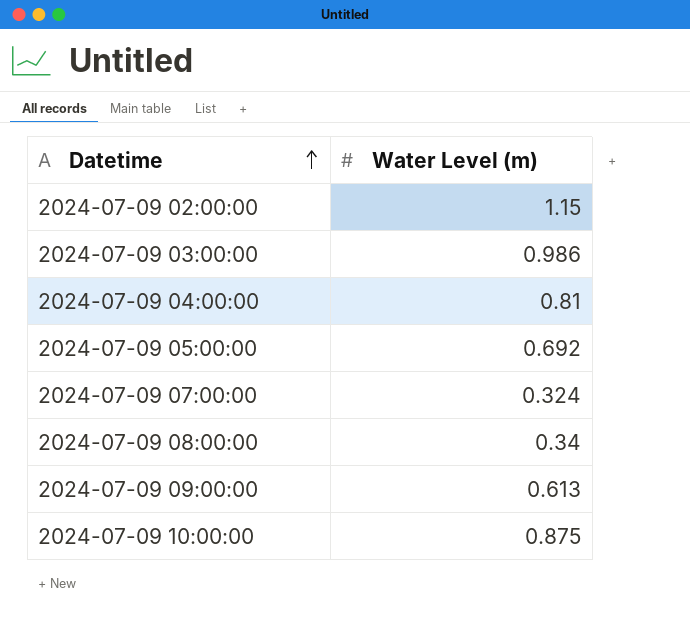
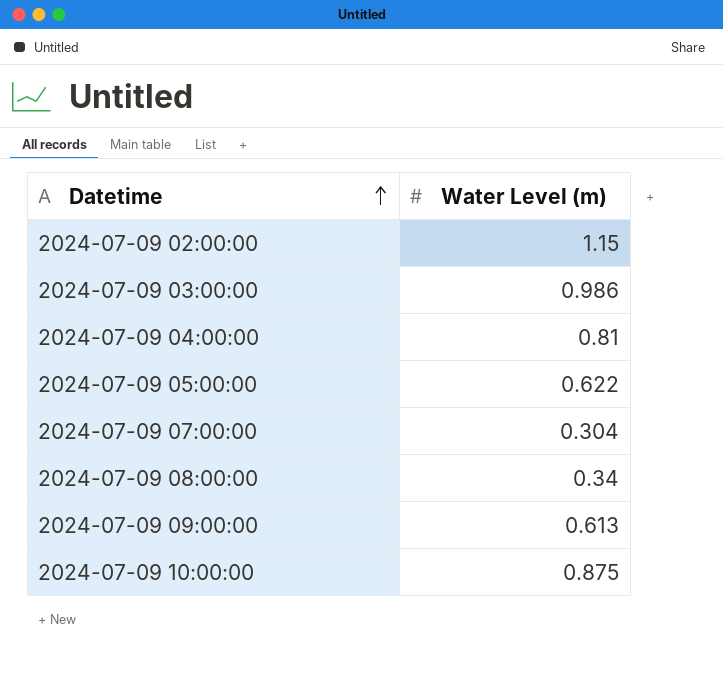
2024-07-09 05:00:00 | Water Level (m): 0.692 -> 0.622
2024-07-09 07:00:00 | Water Level (m): 0.324 -> 0.304

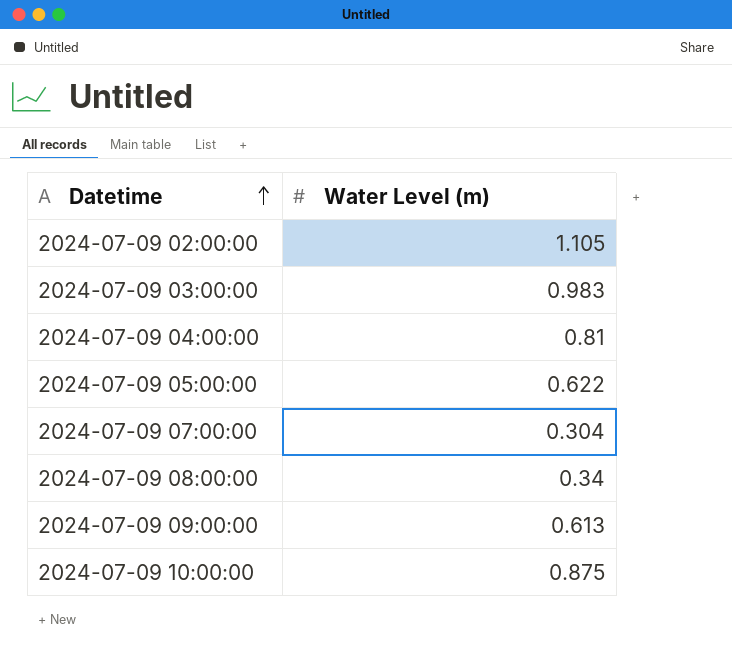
2024-07-09 02:00:00 | Water Level (m): 1.15 -> 1.105
2024-07-09 03:00:00 | Water Level (m): 0.986 -> 0.983

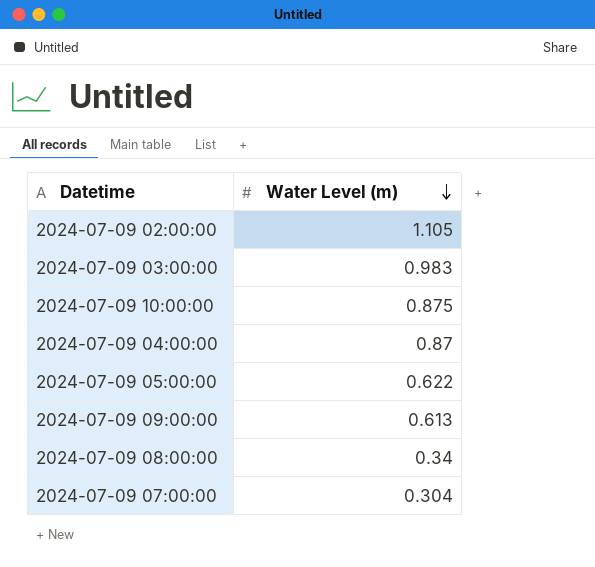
row order: Datetime ascending -> Water Level (m) descending
2024-07-09 04:00:00 | Water Level (m): 0.81 -> 0.87

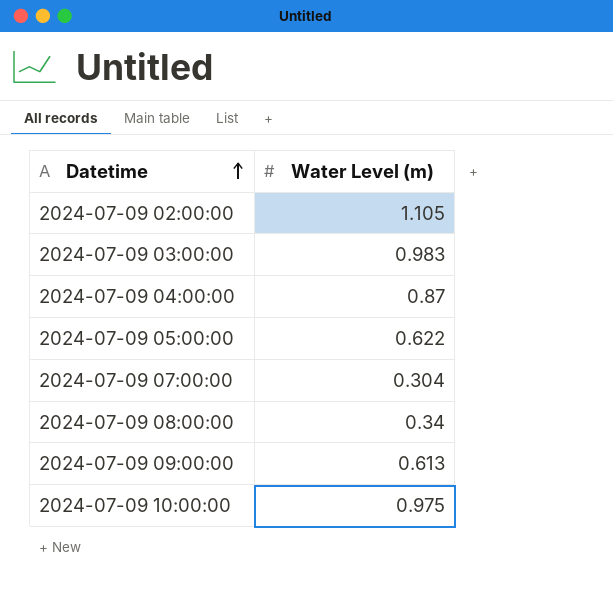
row order: Water Level (m) descending -> Datetime ascending
2024-07-09 10:00:00 | Water Level (m): 0.875 -> 0.975

